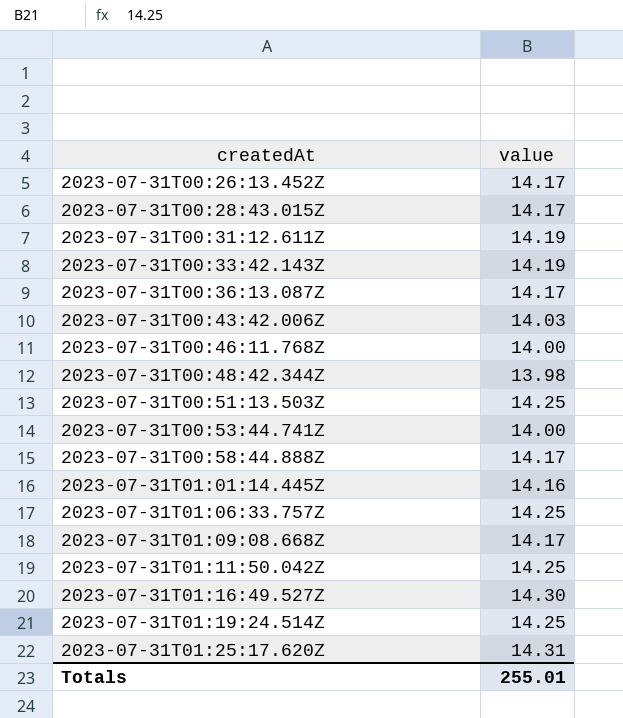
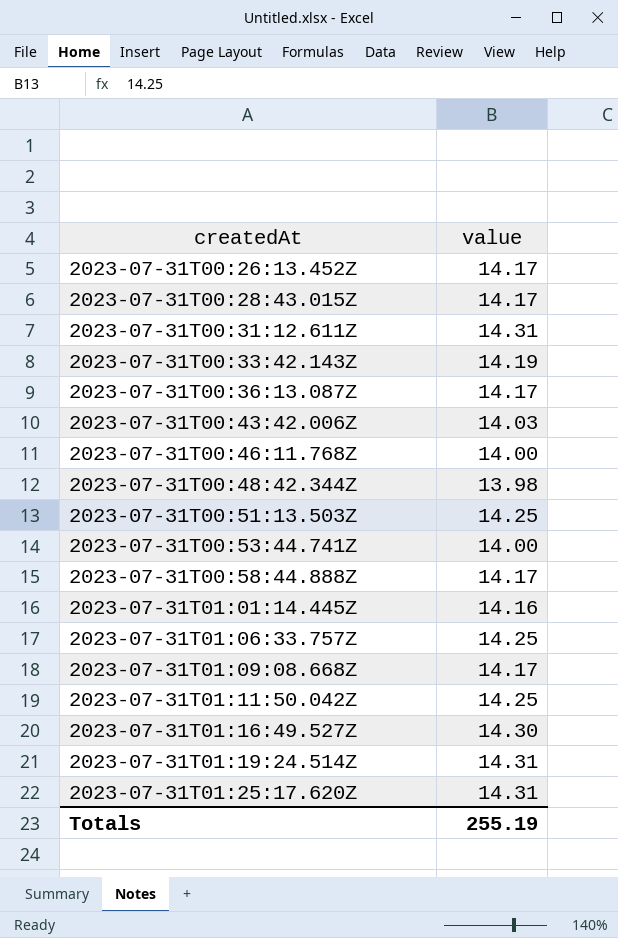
2023-07-31T00:31:12.611Z | value: 14.19 -> 14.31
2023-07-31T01:19:24.514Z | value: 14.25 -> 14.31
Totals | value: 255.01 -> 255.19

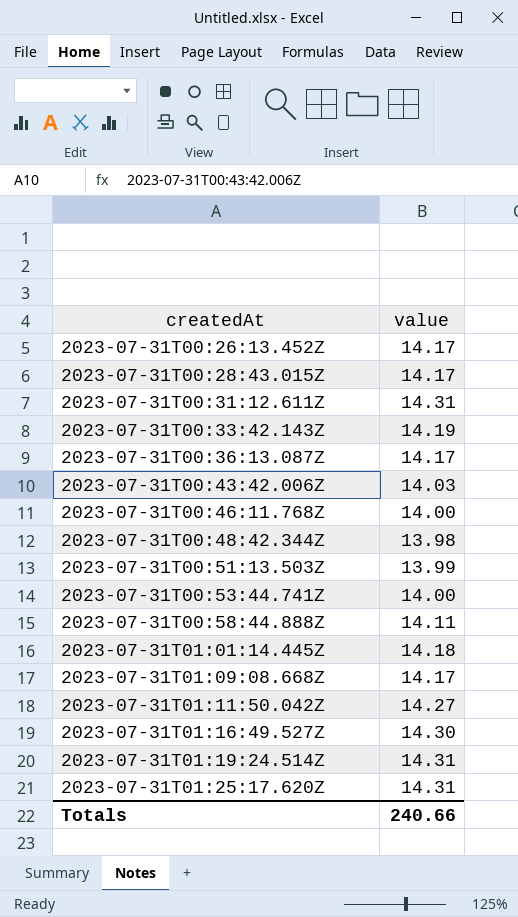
row 2023-07-31T01:06:33.757Z: 14.25 -> none
2023-07-31T00:51:13.503Z | value: 14.25 -> 13.99
2023-07-31T00:58:44.888Z | value: 14.17 -> 14.11
2023-07-31T01:01:14.445Z | value: 14.16 -> 14.18
2023-07-31T01:11:50.042Z | value: 14.25 -> 14.27
Totals | value: 255.19 -> 240.66

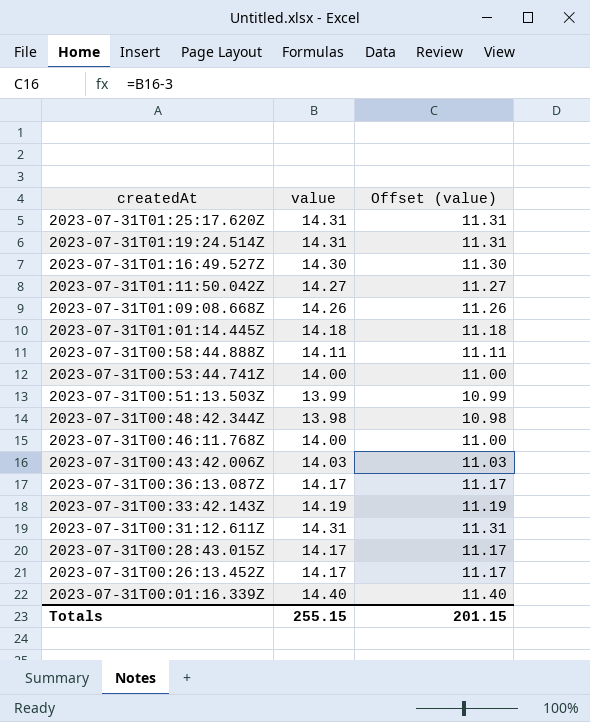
row order: createdAt ascending -> createdAt descending
column Offset (value) | formula: none -> [value] - 3
2023-07-31T01:09:08.668Z | value: 14.17 -> 14.26
row 2023-07-31T00:01:16.339Z: none -> 14.40 | 11.40
Totals | value: 240.66 -> 255.15

